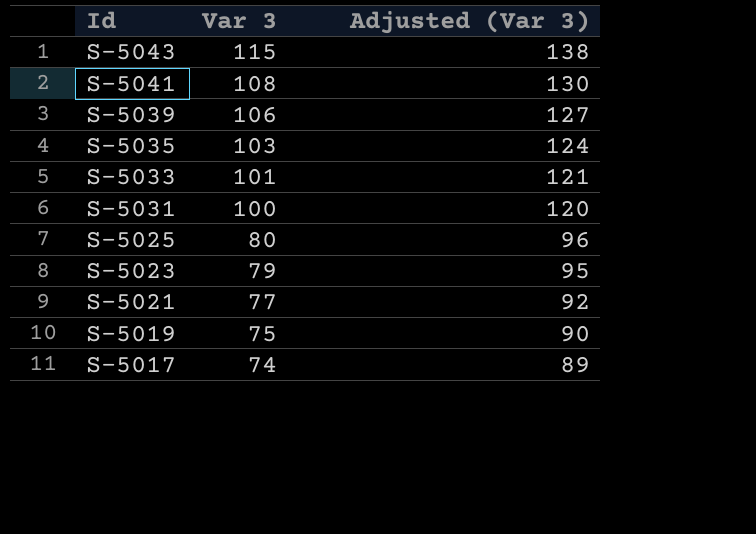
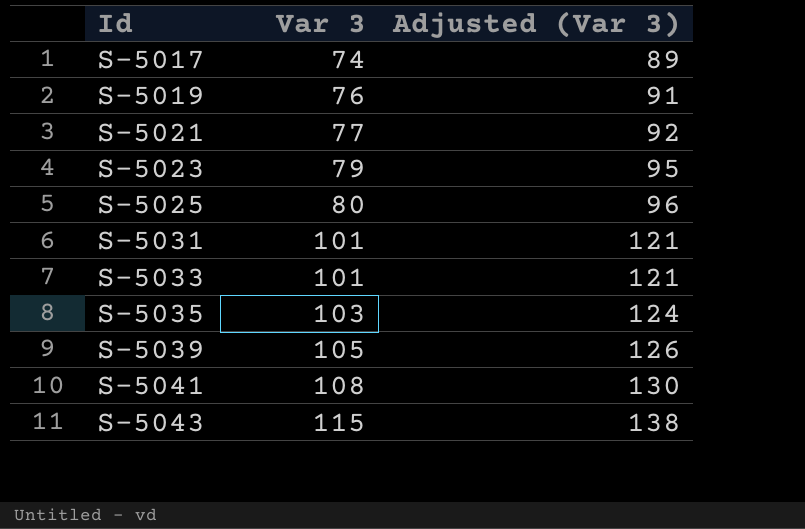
row order: Id descending -> Id ascending
S-5019 | Var 3: 75 -> 76
S-5019 | Adjusted (Var 3): 90 -> 91
S-5031 | Var 3: 100 -> 101
S-5031 | Adjusted (Var 3): 120 -> 121
S-5039 | Var 3: 106 -> 105
S-5039 | Adjusted (Var 3): 127 -> 126

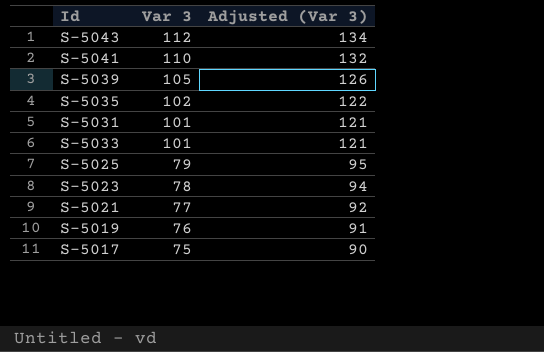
row order: Id ascending -> Var 3 descending
S-5043 | Var 3: 115 -> 112
S-5043 | Adjusted (Var 3): 138 -> 134
S-5041 | Var 3: 108 -> 110
S-5041 | Adjusted (Var 3): 130 -> 132
S-5035 | Var 3: 103 -> 102
S-5035 | Adjusted (Var 3): 124 -> 122
S-5025 | Var 3: 80 -> 79
S-5025 | Adjusted (Var 3): 96 -> 95
S-5023 | Var 3: 79 -> 78
S-5023 | Adjusted (Var 3): 95 -> 94
S-5017 | Var 3: 74 -> 75
S-5017 | Adjusted (Var 3): 89 -> 90

